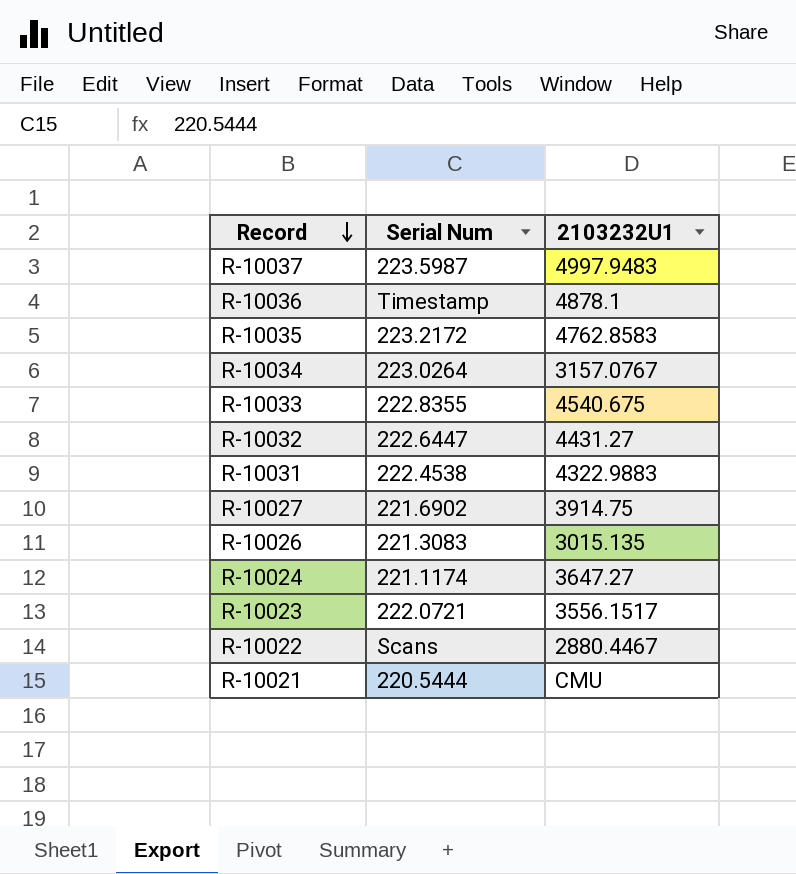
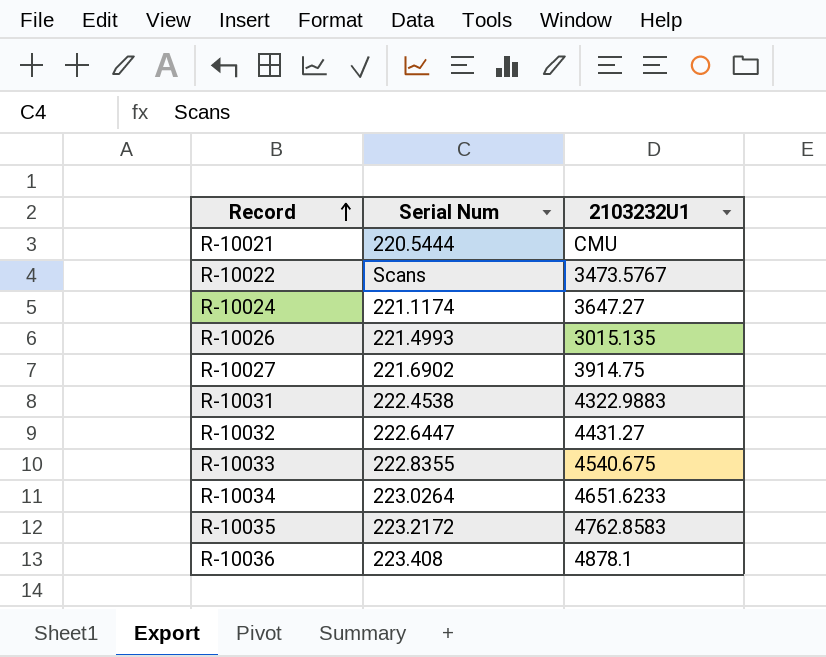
row order: Record descending -> Record ascending
row R-10037: 223.5987 | 4997.9483 -> none
row R-10023: 222.0721 | 3556.1517 -> none
R-10022 | 2103232U1: 2880.4467 -> 3473.5767
R-10026 | Serial Num: 221.3083 -> 221.4993
R-10034 | 2103232U1: 3157.0767 -> 4651.6233
R-10036 | Serial Num: Timestamp -> 223.408

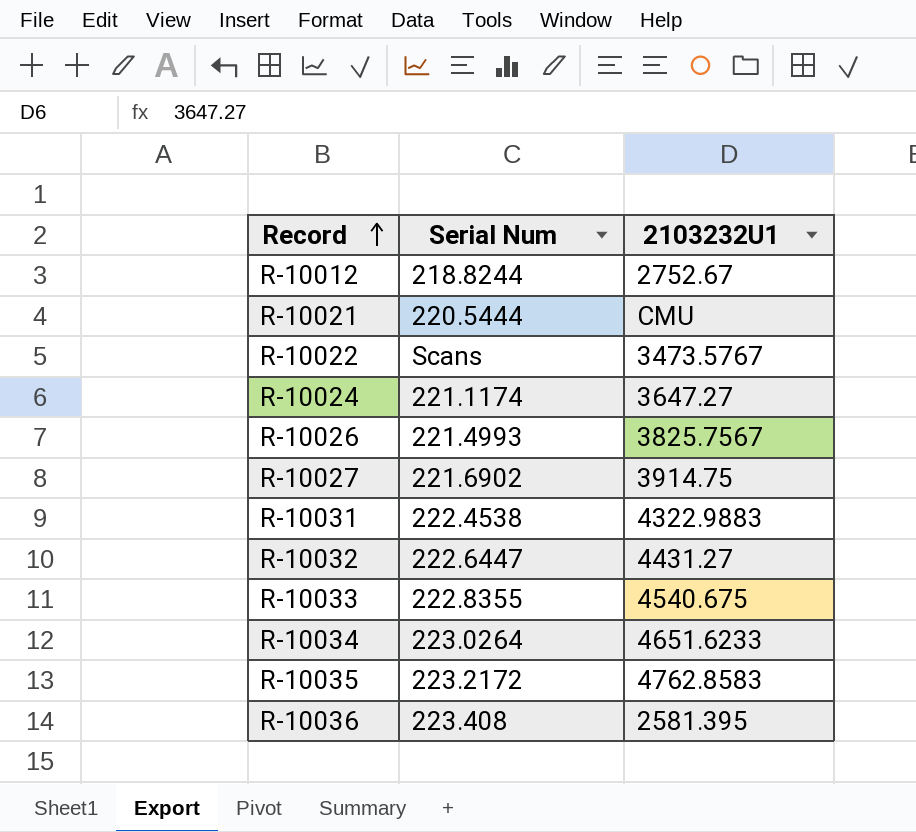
row R-10012: none -> 218.8244 | 2752.67
R-10026 | 2103232U1: 3015.135 -> 3825.7567
R-10036 | 2103232U1: 4878.1 -> 2581.395

